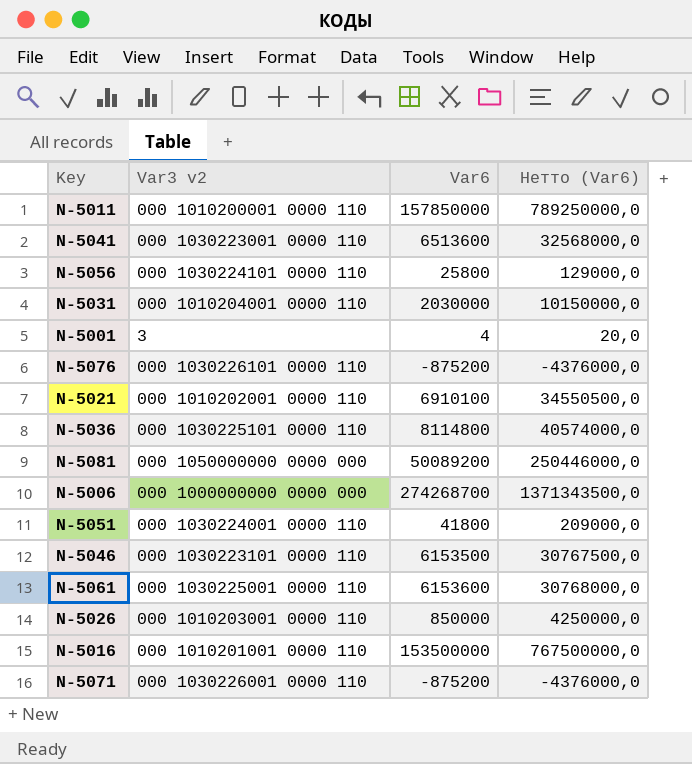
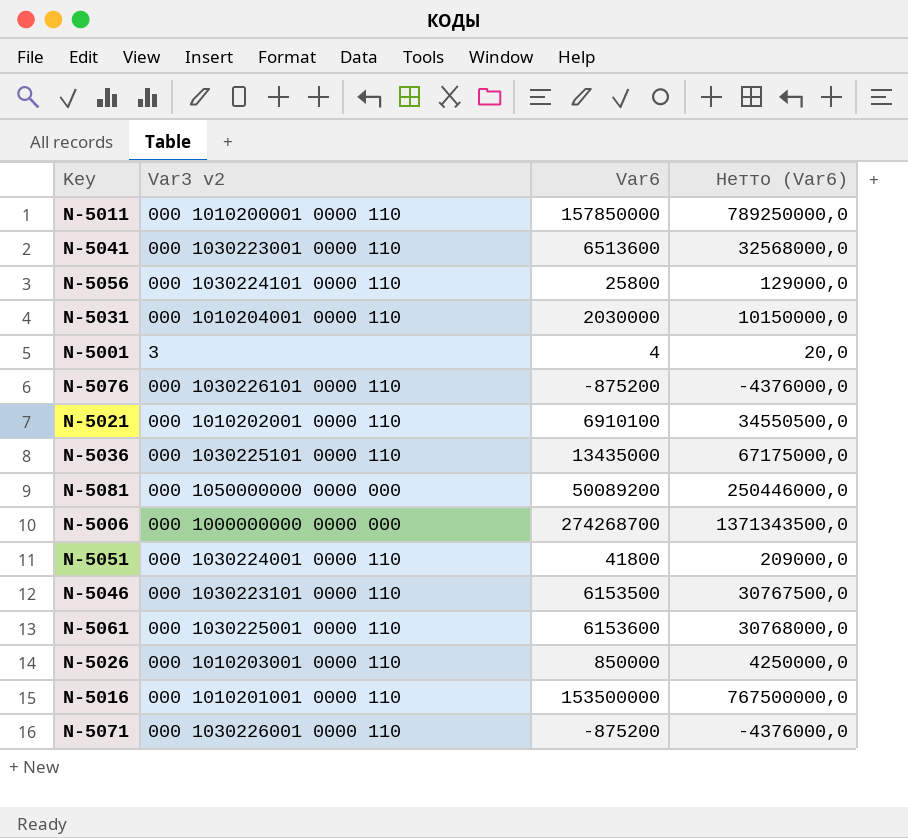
N-5036 | Var6: 8114800 -> 13435000
N-5036 | Нетто (Var6): 40574000,0 -> 67175000,0

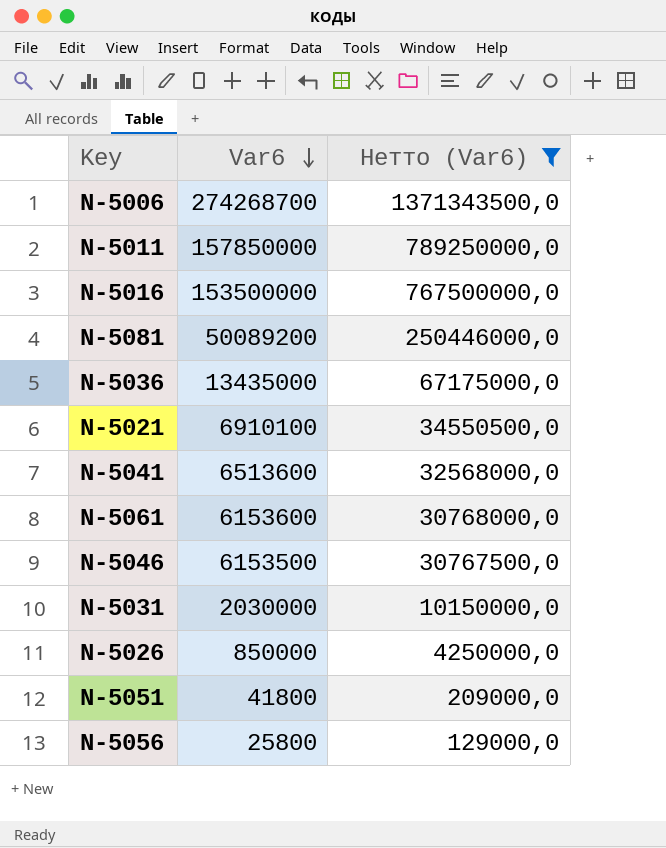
filter: none -> Нетто (Var6) >= 129000,0
row order: none -> Var6 descending
column Var3 v2 | position: 2 -> none

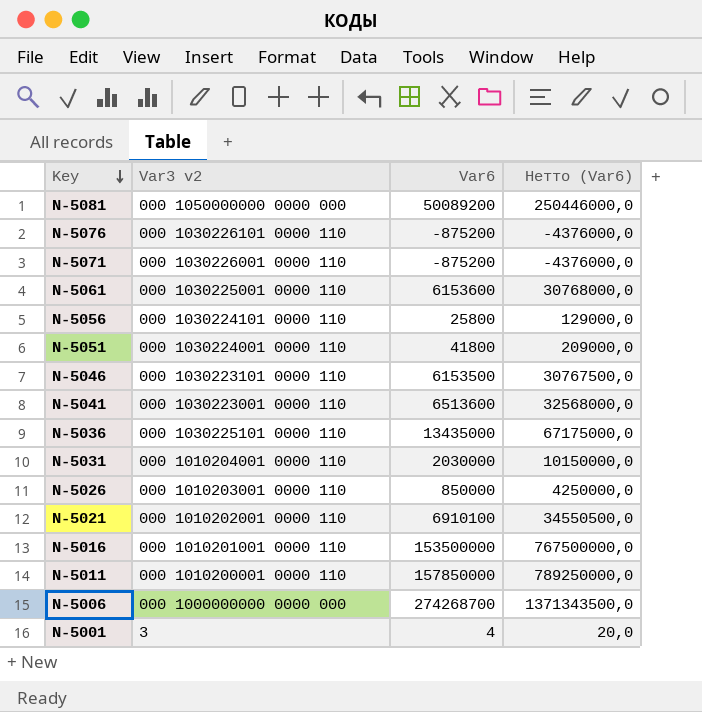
filter: Нетто (Var6) >= 129000,0 -> none
row order: Var6 descending -> Key descending
column Var3 v2 | position: none -> 2

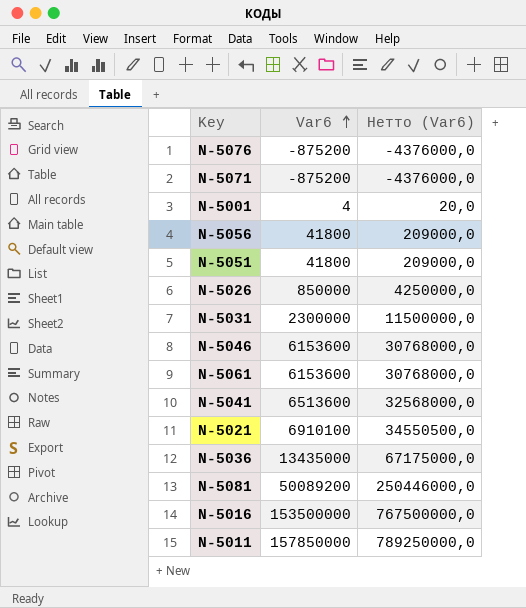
row order: Key descending -> Var6 ascending
column Var3 v2 | position: 2 -> none
row N-5006: 000 1000000000 0000 000 | 274268700 | 1371343500,0 -> none
N-5056 | Var6: 25800 -> 41800
N-5056 | Нетто (Var6): 129000,0 -> 209000,0
N-5031 | Var6: 2030000 -> 2300000
N-5031 | Нетто (Var6): 10150000,0 -> 11500000,0
N-5046 | Var6: 6153500 -> 6153600
N-5046 | Нетто (Var6): 30767500,0 -> 30768000,0

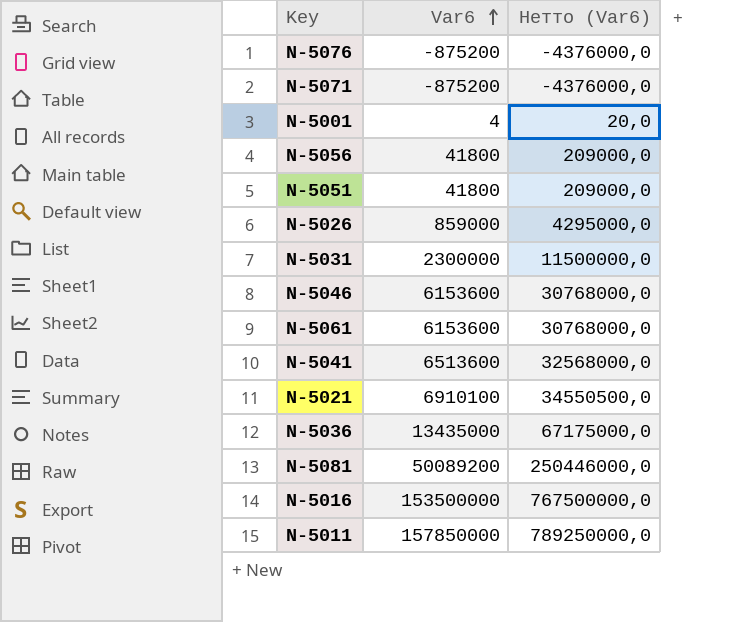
N-5026 | Var6: 850000 -> 859000
N-5026 | Нетто (Var6): 4250000,0 -> 4295000,0

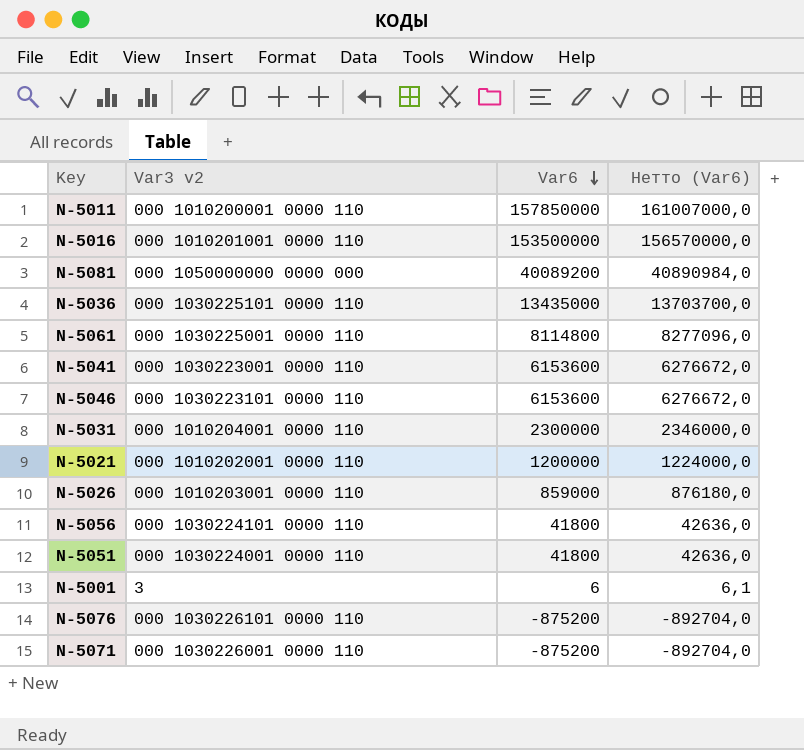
row order: Var6 ascending -> Var6 descending
column Var3 v2 | position: none -> 2
column Нетто (Var6) | formula: [Var6] * 5 -> [Var6] * 1,02
N-5081 | Var6: 50089200 -> 40089200
N-5061 | Var6: 6153600 -> 8114800
N-5041 | Var6: 6513600 -> 6153600
N-5021 | Var6: 6910100 -> 1200000
N-5001 | Var6: 4 -> 6

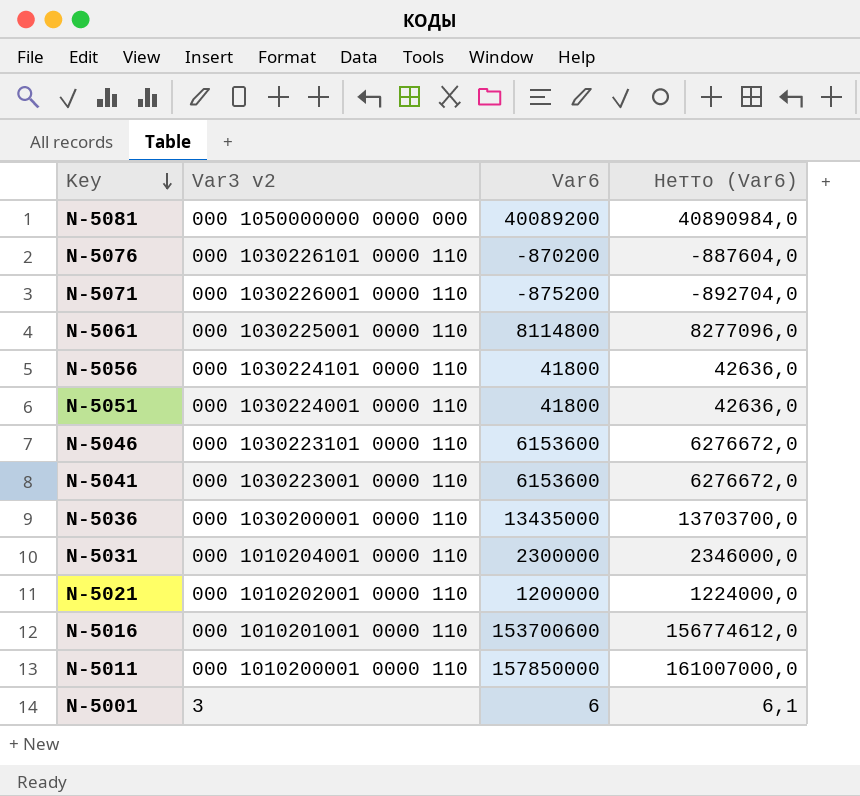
row order: Var6 descending -> Key descending
row N-5026: 000 1010203001 0000 110 | 859000 | 876180,0 -> none
N-5076 | Var6: -875200 -> -870200
N-5076 | Нетто (Var6): -892704,0 -> -887604,0
N-5036 | Var3 v2: 000 1030225101 0000 110 -> 000 1030200001 0000 110
N-5016 | Var6: 153500000 -> 153700600
N-5016 | Нетто (Var6): 156570000,0 -> 156774612,0

